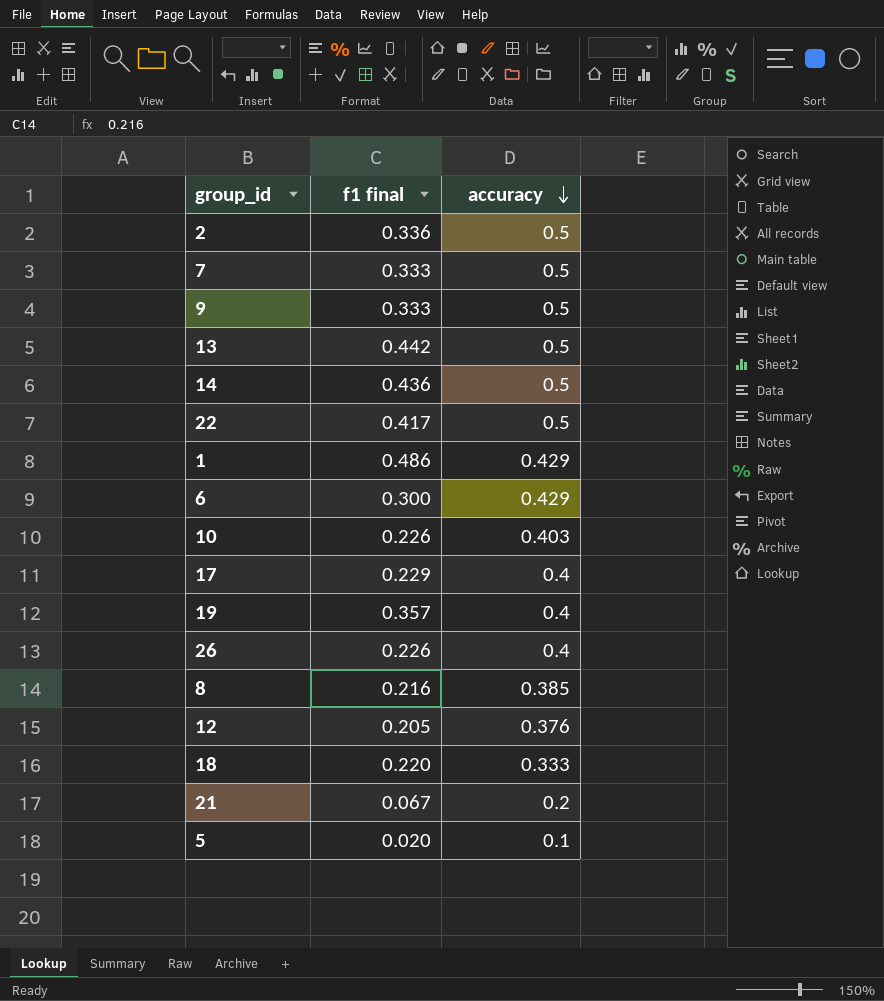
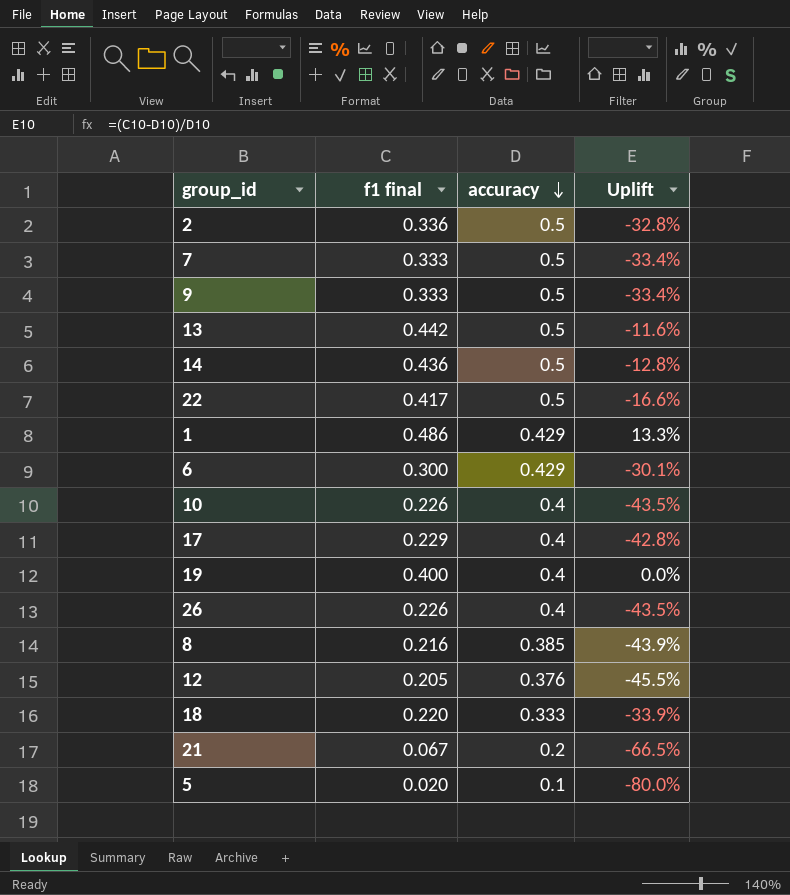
column Uplift | formula: none -> ([f1 final] - [accuracy]) / [accuracy]
10 | accuracy: 0.403 -> 0.4
19 | f1 final: 0.357 -> 0.400

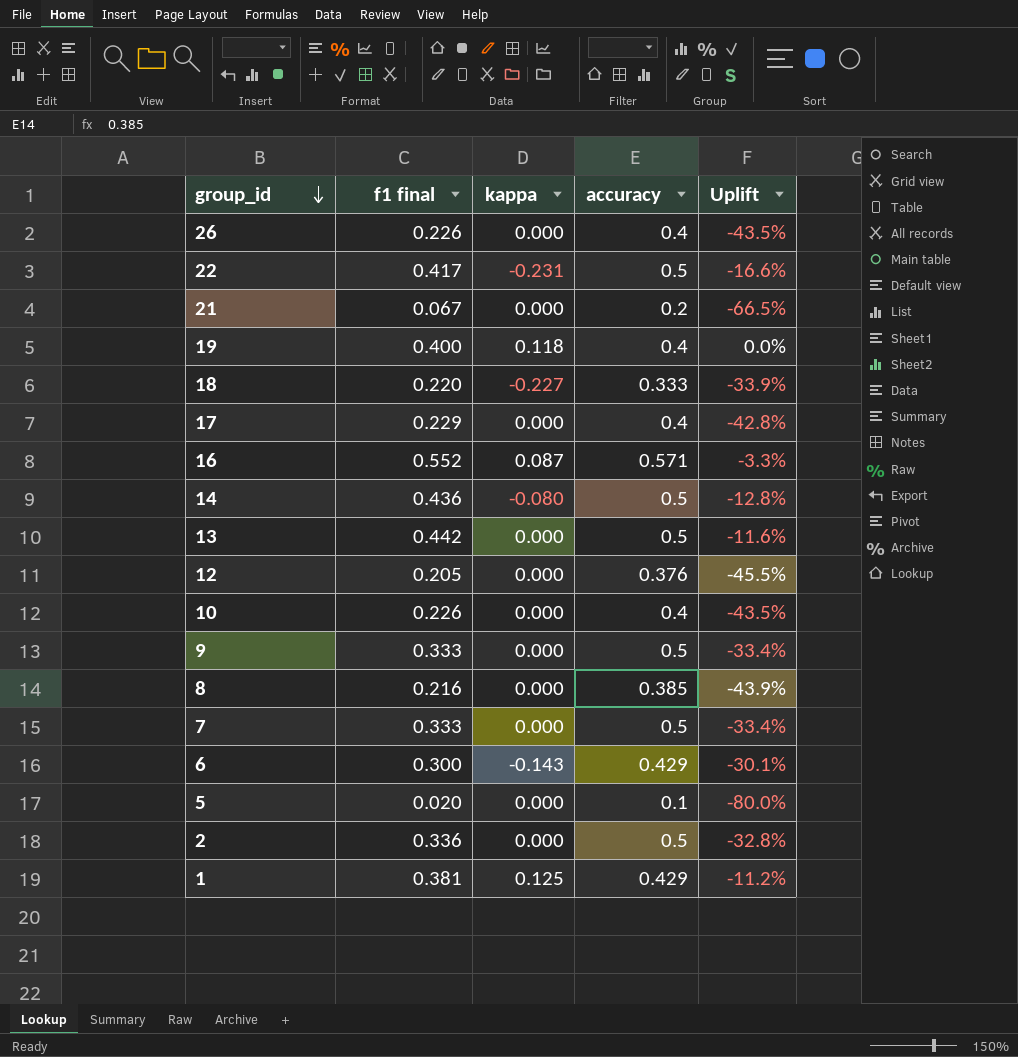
row order: accuracy descending -> group_id descending
column kappa | position: none -> 3
row 16: none -> 0.552 | 0.087 | 0.571 | -3.3%
1 | f1 final: 0.486 -> 0.381
1 | Uplift: 13.3% -> -11.2%

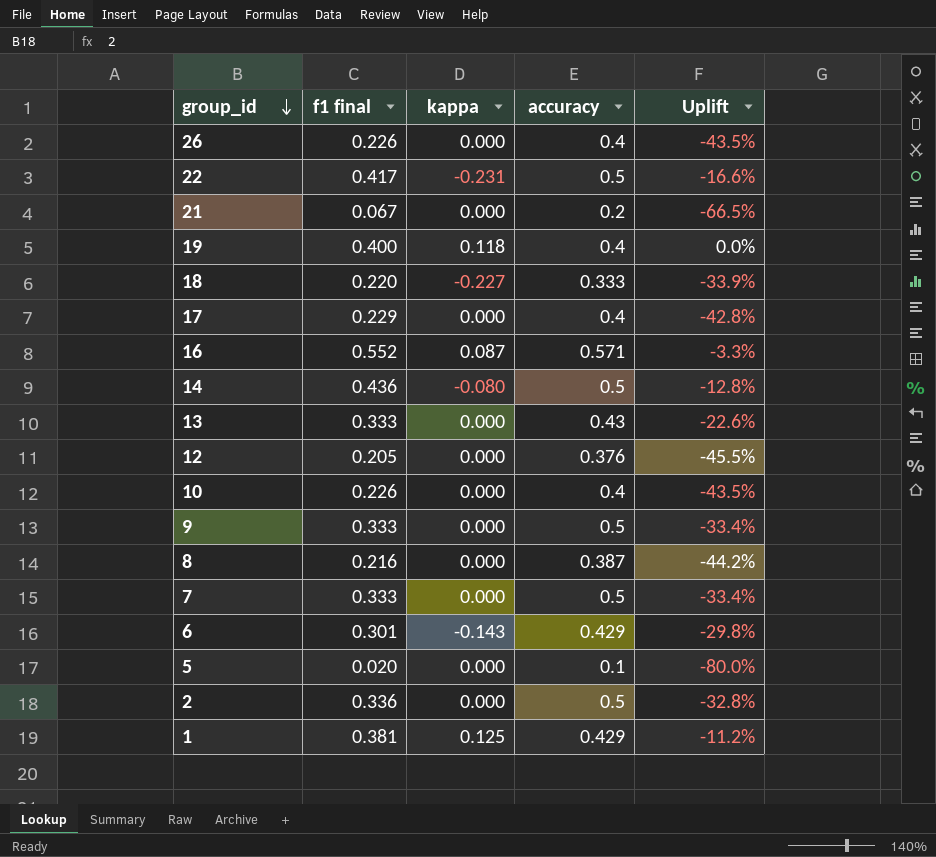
13 | f1 final: 0.442 -> 0.333
13 | accuracy: 0.5 -> 0.43
13 | Uplift: -11.6% -> -22.6%
8 | accuracy: 0.385 -> 0.387
8 | Uplift: -43.9% -> -44.2%
6 | f1 final: 0.300 -> 0.301
6 | Uplift: -30.1% -> -29.8%

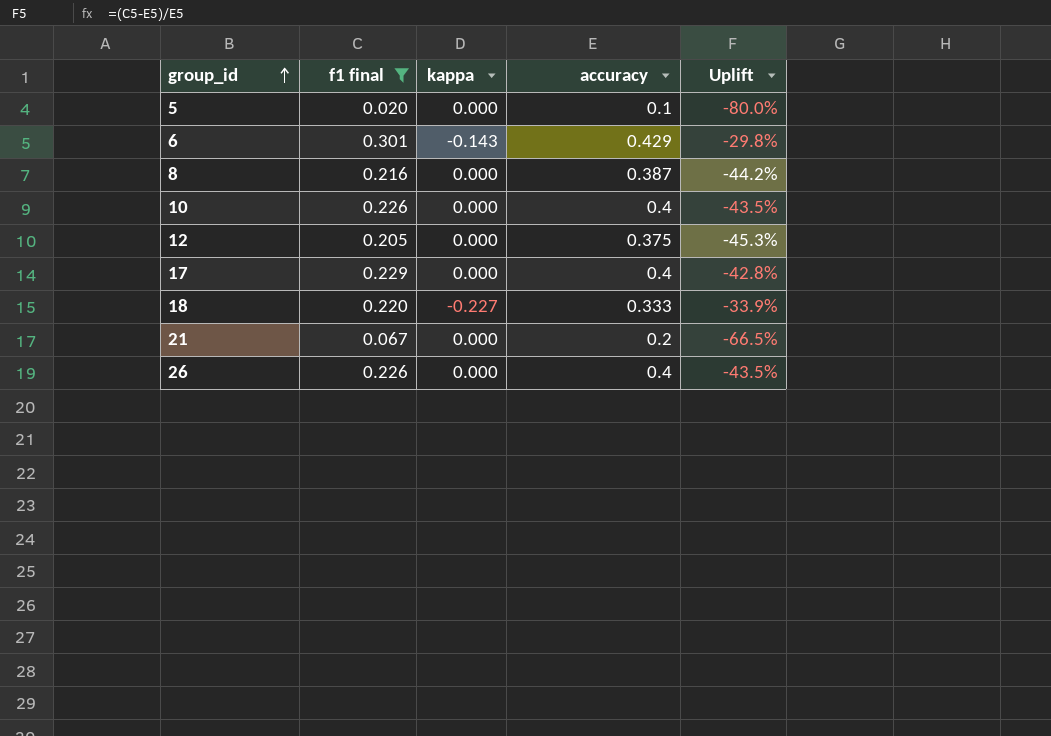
filter: none -> f1 final <= 0.301
row order: group_id descending -> group_id ascending
12 | accuracy: 0.376 -> 0.375
12 | Uplift: -45.5% -> -45.3%

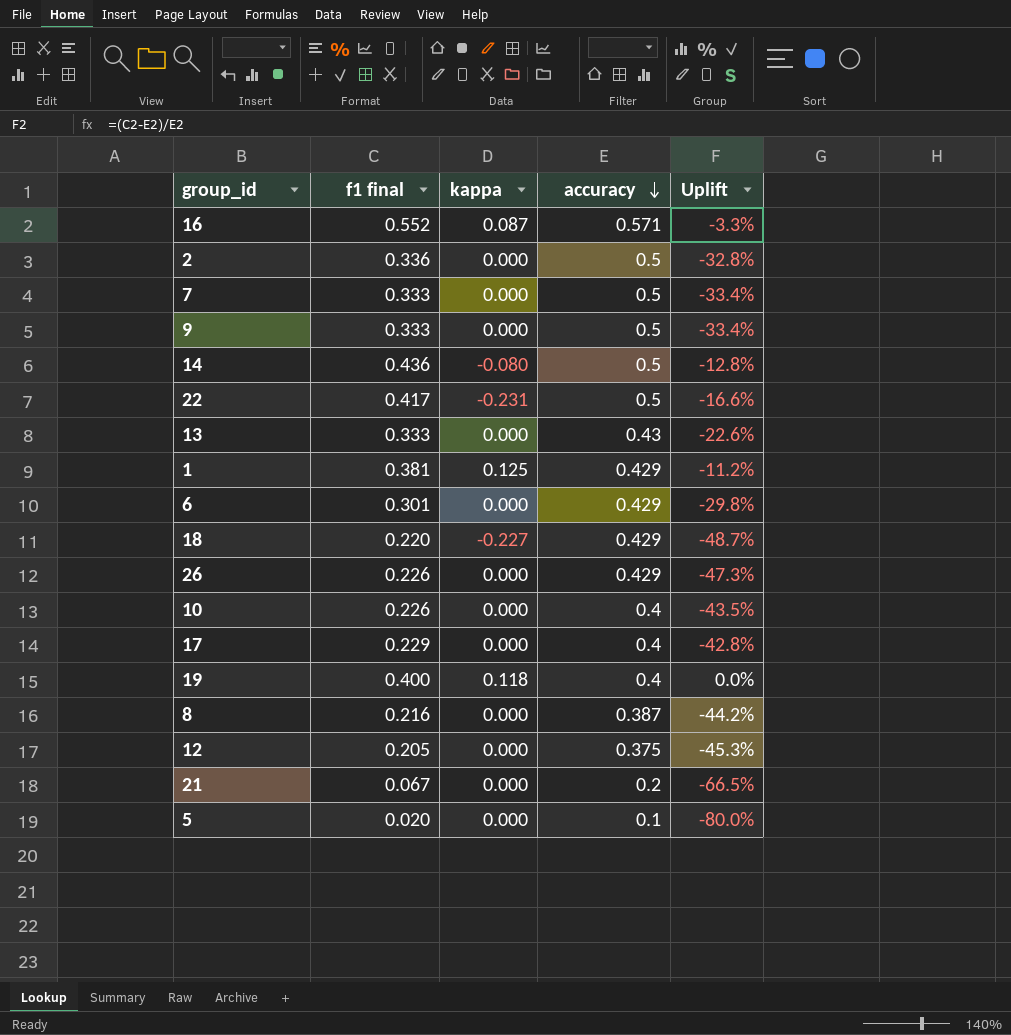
filter: f1 final <= 0.301 -> none
row order: group_id ascending -> accuracy descending
6 | kappa: -0.143 -> 0.000
18 | accuracy: 0.333 -> 0.429
18 | Uplift: -33.9% -> -48.7%
26 | accuracy: 0.4 -> 0.429
26 | Uplift: -43.5% -> -47.3%

